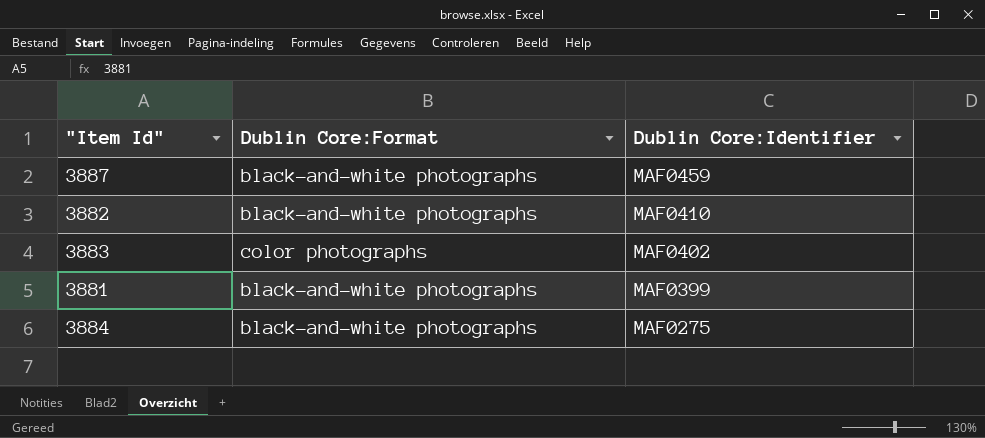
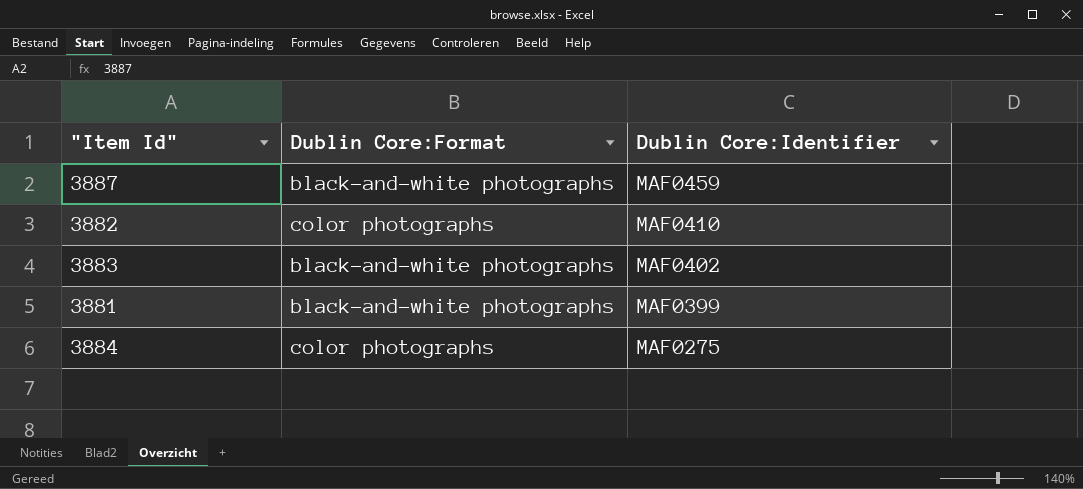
3882 | Dublin Core:Format: black-and-white photographs -> color photographs
3883 | Dublin Core:Format: color photographs -> black-and-white photographs
3884 | Dublin Core:Format: black-and-white photographs -> color photographs

